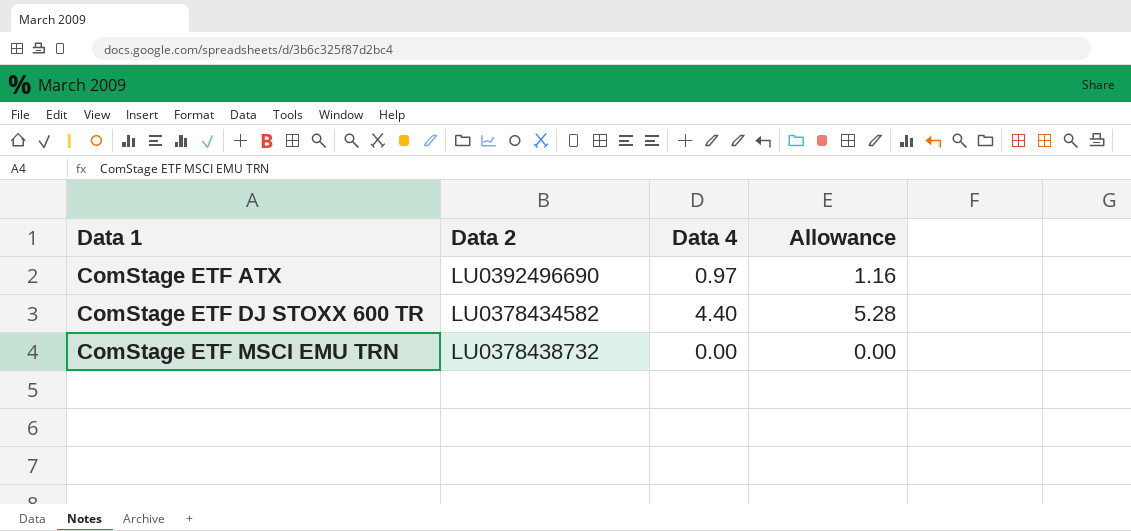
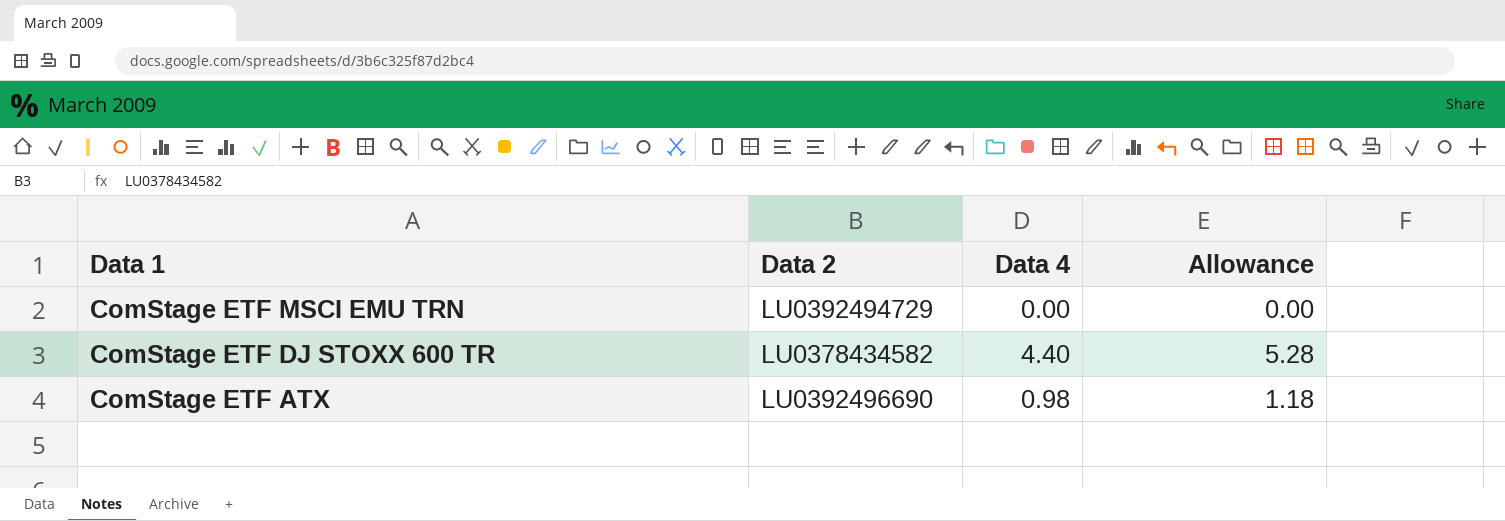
row order: Data 1 ascending -> Data 1 descending
ComStage ETF MSCI EMU TRN | Data 2: LU0378438732 -> LU0392494729
ComStage ETF ATX | Data 4: 0.97 -> 0.98
ComStage ETF ATX | Allowance: 1.16 -> 1.18

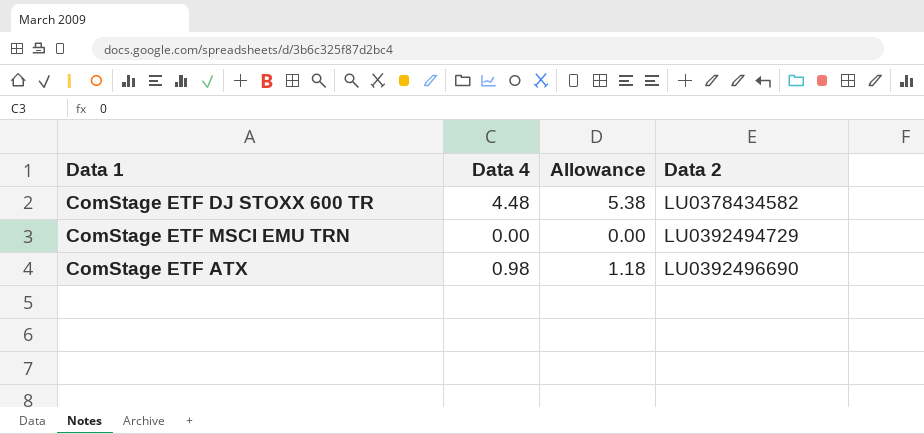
row order: Data 1 descending -> Data 2 ascending
column Data 2 | position: 2 -> 4
ComStage ETF DJ STOXX 600 TR | Data 4: 4.40 -> 4.48
ComStage ETF DJ STOXX 600 TR | Allowance: 5.28 -> 5.38

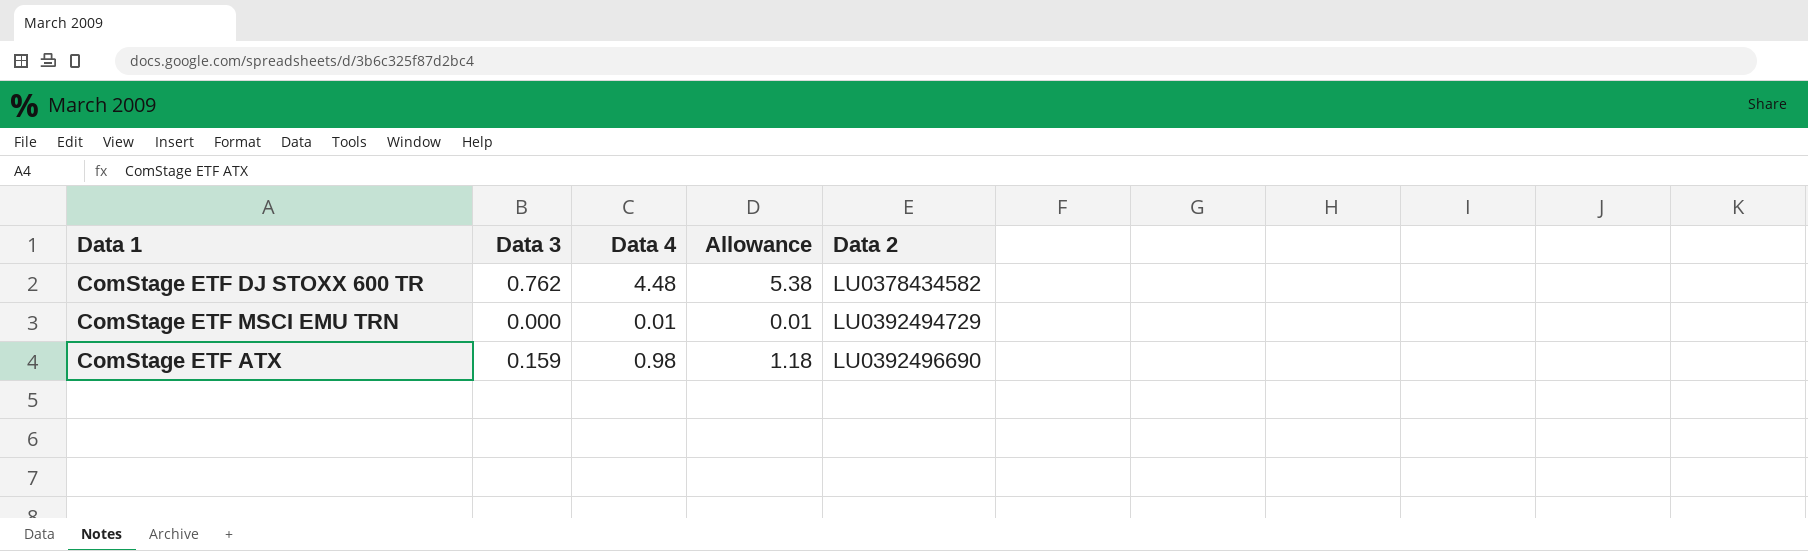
column Data 3 | position: none -> 2
ComStage ETF MSCI EMU TRN | Data 4: 0.00 -> 0.01
ComStage ETF MSCI EMU TRN | Allowance: 0.00 -> 0.01

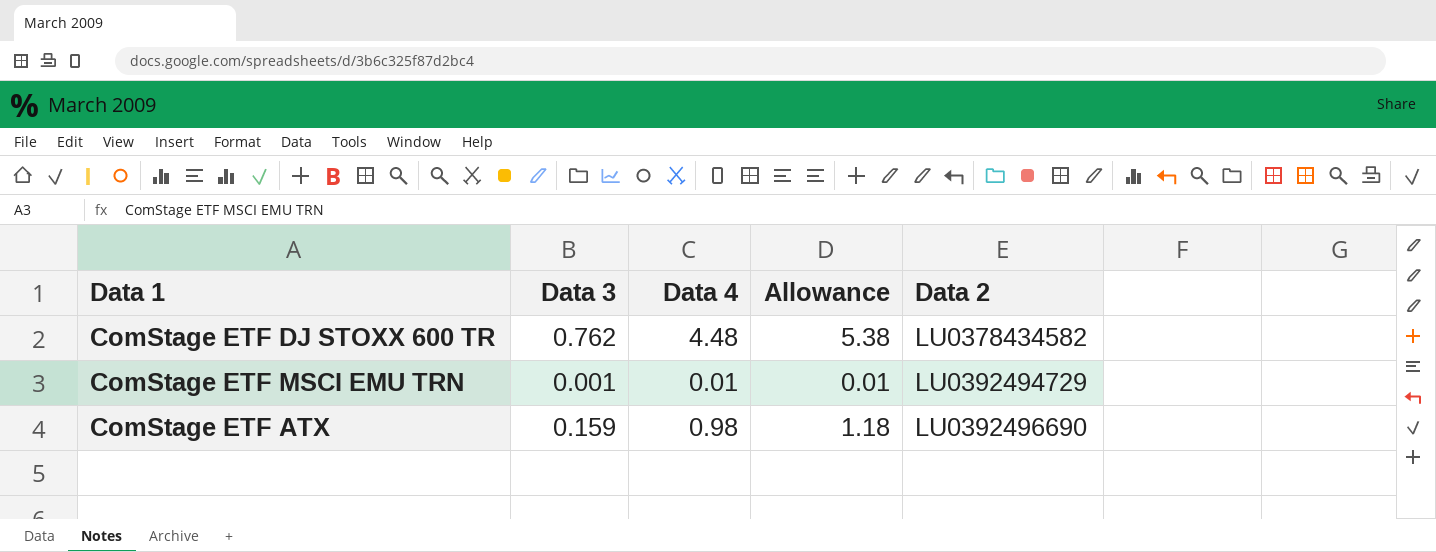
ComStage ETF MSCI EMU TRN | Data 3: 0.000 -> 0.001

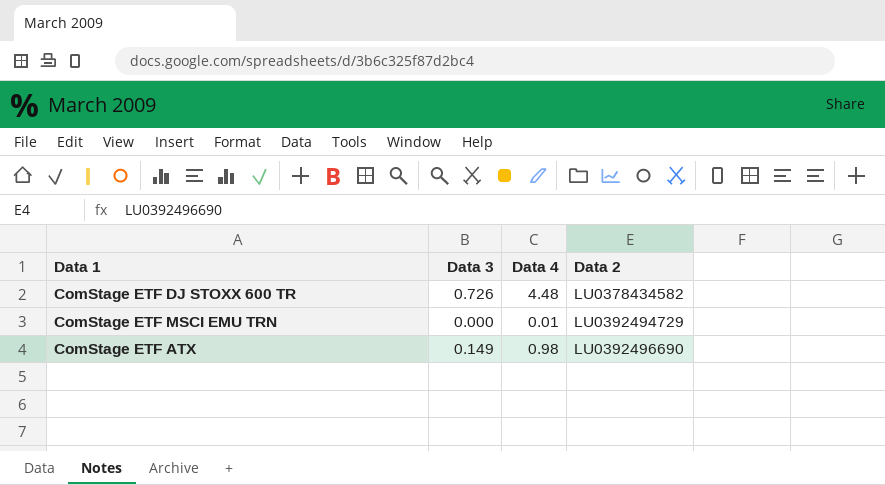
column Allowance | formula: [Data 4] * 1.2 -> none
ComStage ETF DJ STOXX 600 TR | Data 3: 0.762 -> 0.726
ComStage ETF MSCI EMU TRN | Data 3: 0.001 -> 0.000
ComStage ETF ATX | Data 3: 0.159 -> 0.149

